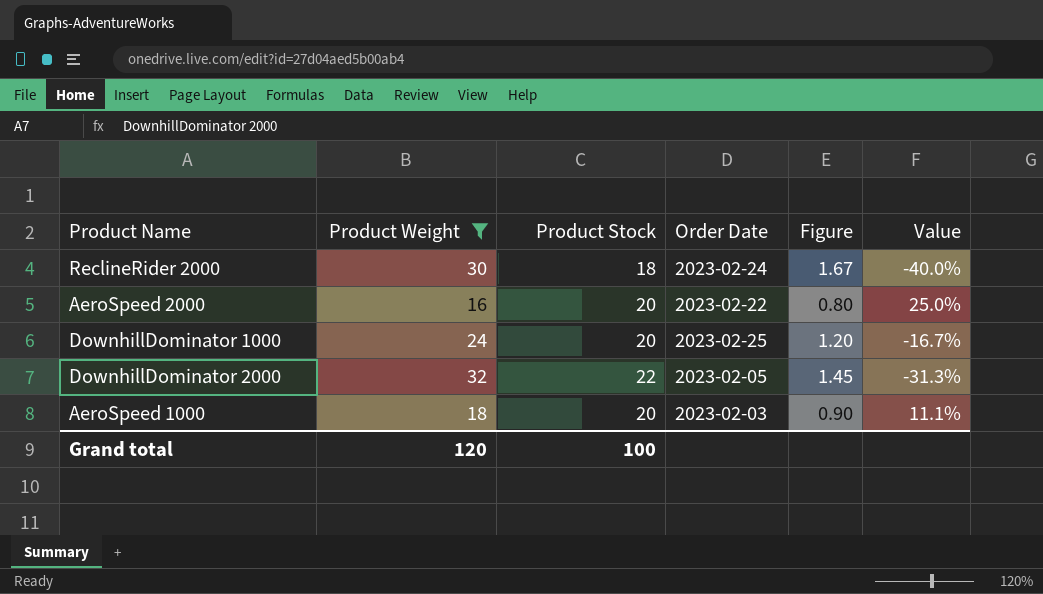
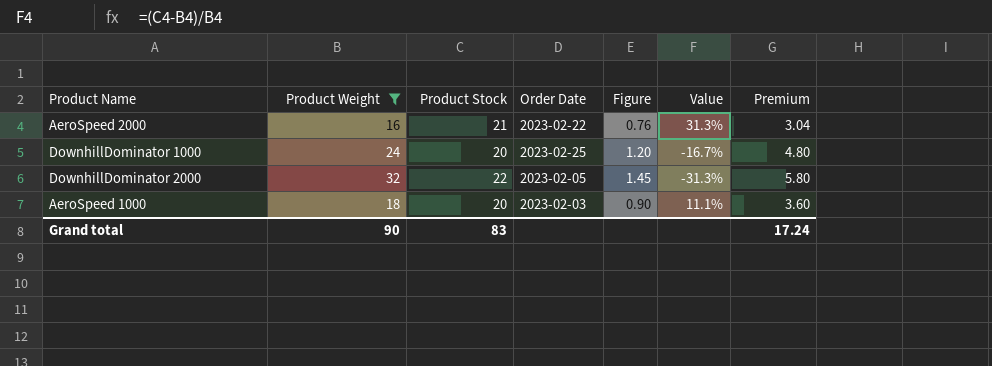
column Premium | formula: none -> [Figure] * 4
row ReclineRider 2000: 30 | 18 | 2023-02-24 | 1.67 | -40.0% -> none
AeroSpeed 2000 | Product Stock: 20 -> 21
AeroSpeed 2000 | Figure: 0.80 -> 0.76
AeroSpeed 2000 | Value: 25.0% -> 31.3%
Grand total | Product Weight: 120 -> 90
Grand total | Product Stock: 100 -> 83

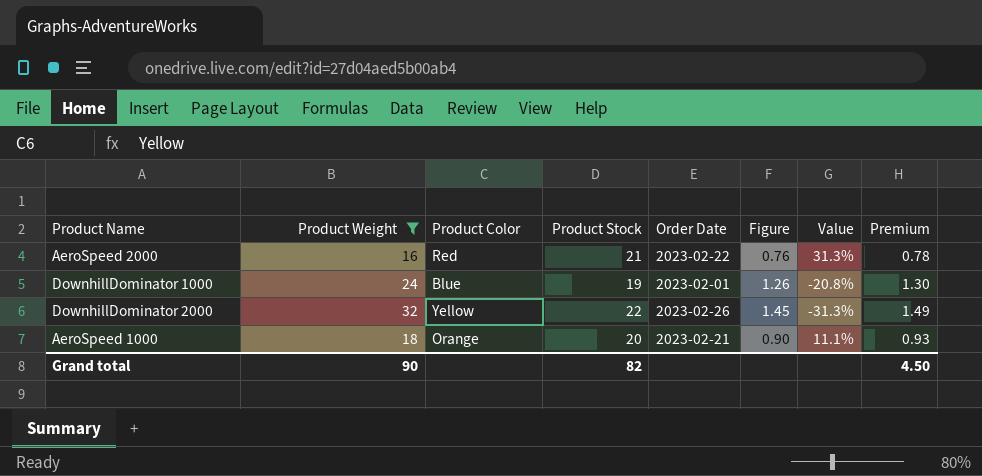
column Product Color | position: none -> 3
column Premium | formula: [Figure] * 4 -> [Figure] * 1.03
DownhillDominator 1000 | Product Stock: 20 -> 19
DownhillDominator 1000 | Order Date: 2023-02-25 -> 2023-02-01
DownhillDominator 1000 | Figure: 1.20 -> 1.26
DownhillDominator 1000 | Value: -16.7% -> -20.8%
DownhillDominator 2000 | Order Date: 2023-02-05 -> 2023-02-26
AeroSpeed 1000 | Order Date: 2023-02-03 -> 2023-02-21
Grand total | Product Stock: 83 -> 82
Grand total | Premium: 17.24 -> 4.50

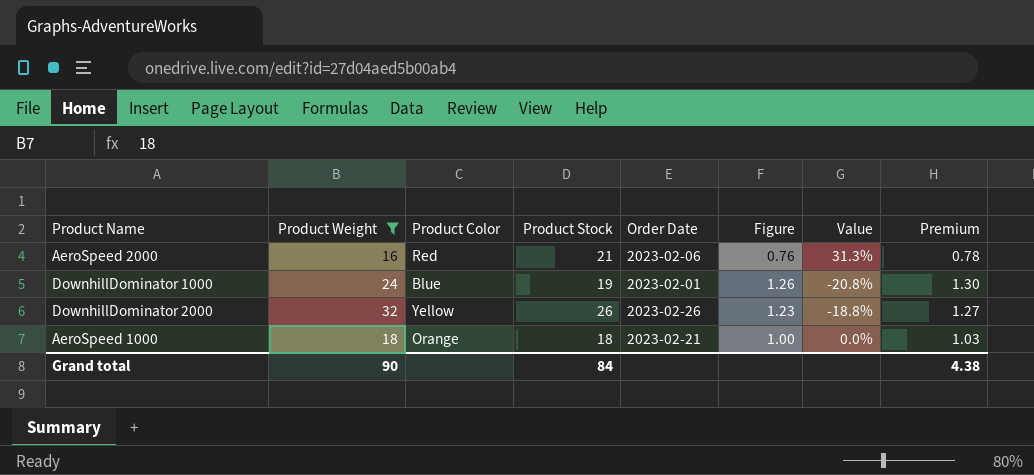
AeroSpeed 2000 | Order Date: 2023-02-22 -> 2023-02-06
DownhillDominator 2000 | Product Stock: 22 -> 26
DownhillDominator 2000 | Figure: 1.45 -> 1.23
DownhillDominator 2000 | Value: -31.3% -> -18.8%
DownhillDominator 2000 | Premium: 1.49 -> 1.27
AeroSpeed 1000 | Product Stock: 20 -> 18
AeroSpeed 1000 | Figure: 0.90 -> 1.00
AeroSpeed 1000 | Value: 11.1% -> 0.0%
AeroSpeed 1000 | Premium: 0.93 -> 1.03
Grand total | Product Stock: 82 -> 84
Grand total | Premium: 4.50 -> 4.38

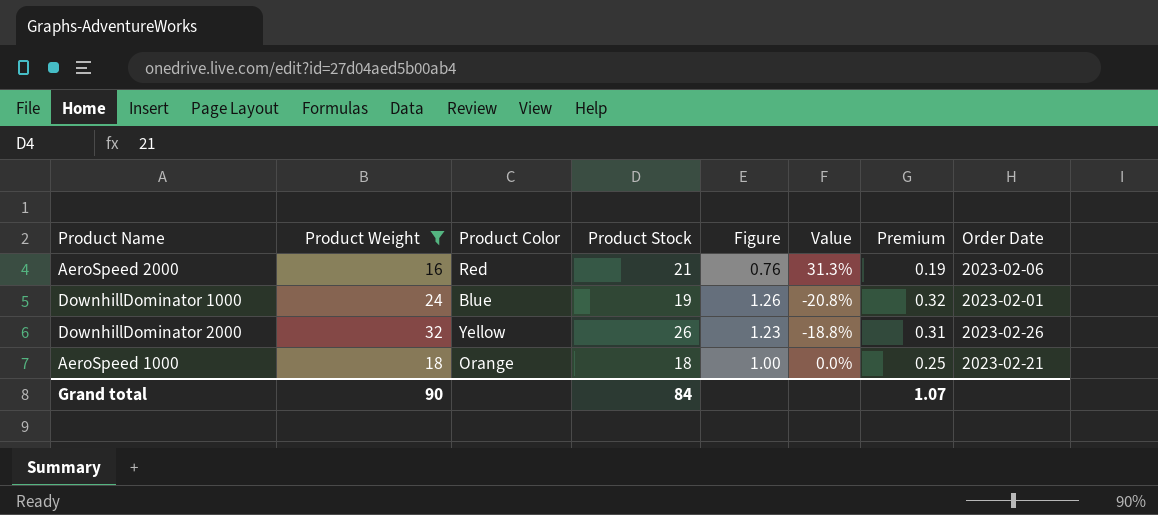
column Premium | formula: [Figure] * 1.03 -> [Figure] * 0.25
column Order Date | position: 5 -> 8
Grand total | Premium: 4.38 -> 1.07

